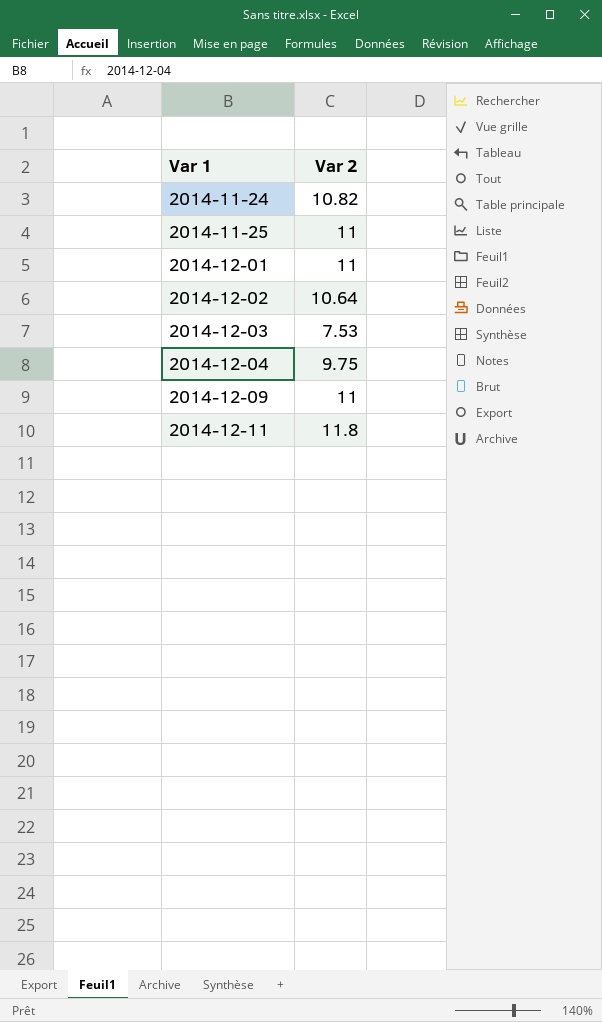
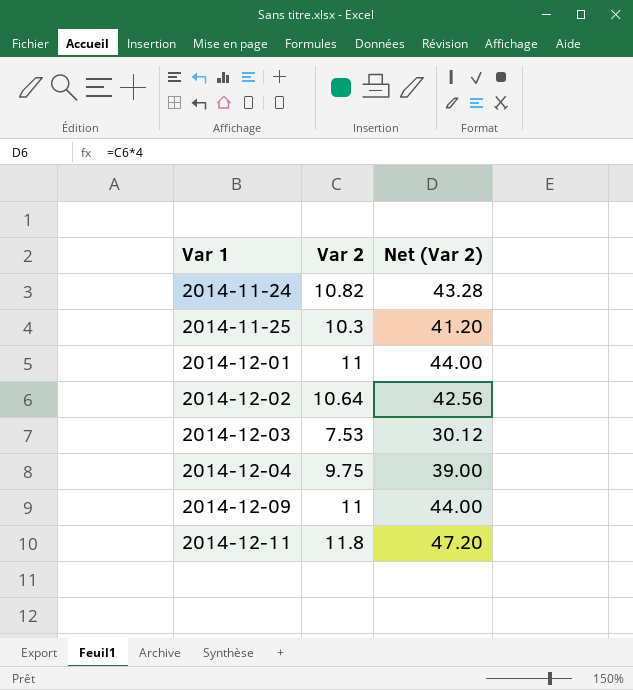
column Net (Var 2) | formula: none -> [Var 2] * 4
2014-11-25 | Var 2: 11 -> 10.3

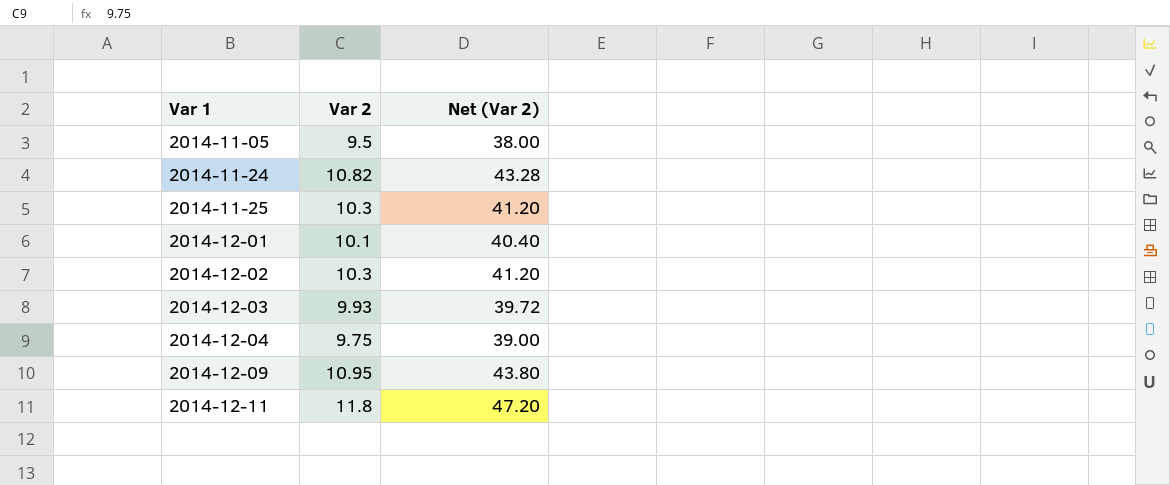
row 2014-11-05: none -> 9.5 | 38.00
2014-12-01 | Var 2: 11 -> 10.1
2014-12-01 | Net (Var 2): 44.00 -> 40.40
2014-12-02 | Var 2: 10.64 -> 10.3
2014-12-02 | Net (Var 2): 42.56 -> 41.20
2014-12-03 | Var 2: 7.53 -> 9.93
2014-12-03 | Net (Var 2): 30.12 -> 39.72
2014-12-09 | Var 2: 11 -> 10.95
2014-12-09 | Net (Var 2): 44.00 -> 43.80

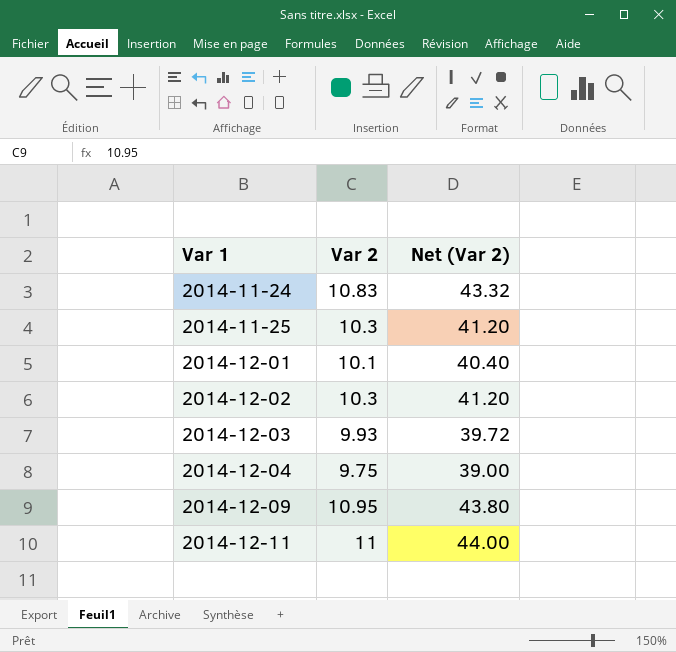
row 2014-11-05: 9.5 | 38.00 -> none
2014-11-24 | Var 2: 10.82 -> 10.83
2014-11-24 | Net (Var 2): 43.28 -> 43.32
2014-12-11 | Var 2: 11.8 -> 11
2014-12-11 | Net (Var 2): 47.20 -> 44.00

